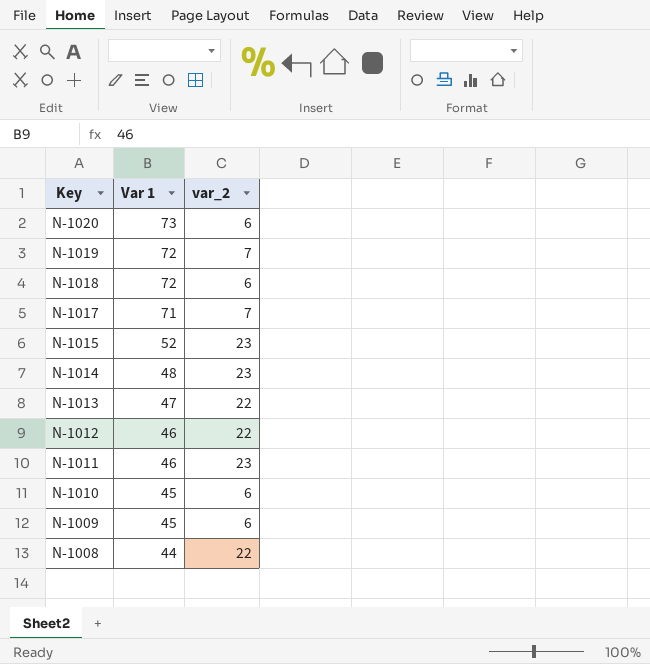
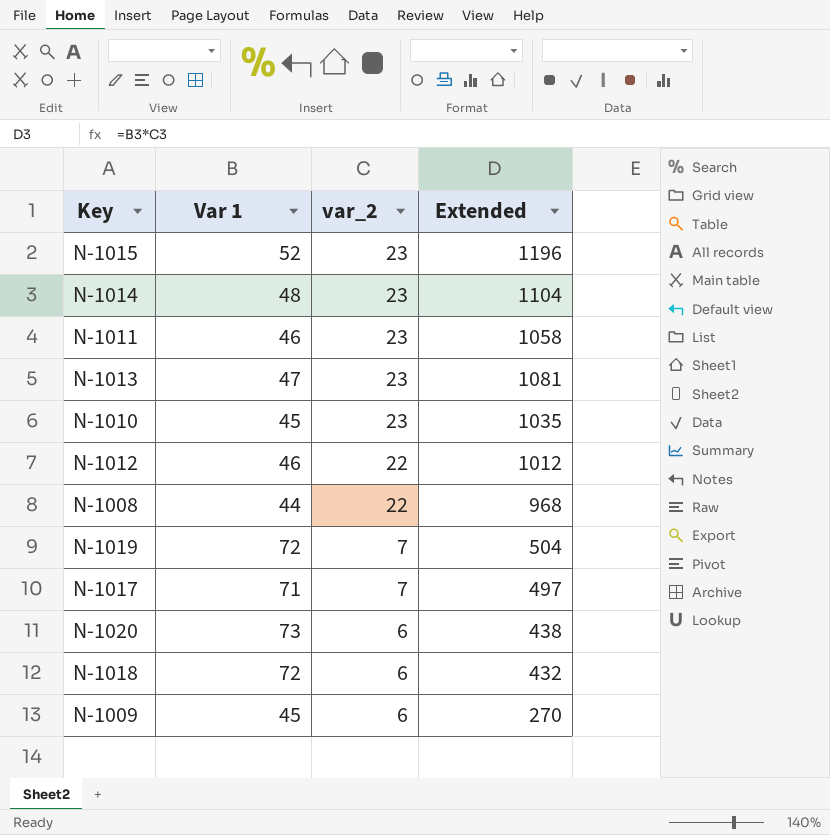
row order: Key descending -> var_2 descending
column Extended | formula: none -> [Var 1] * [var_2]
N-1013 | var_2: 22 -> 23
N-1010 | var_2: 6 -> 23

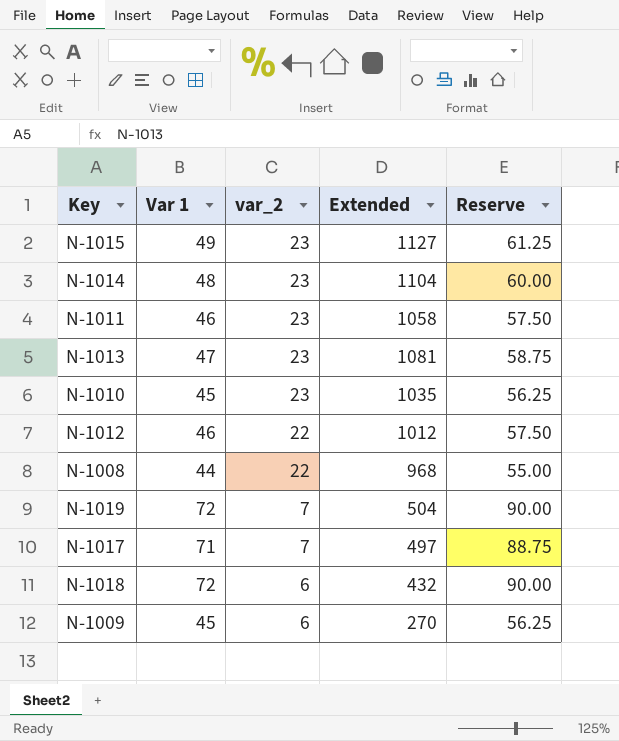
column Reserve | formula: none -> [Var 1] * 1.25
row N-1020: 73 | 6 | 438 -> none
N-1015 | Var 1: 52 -> 49
N-1015 | Extended: 1196 -> 1127

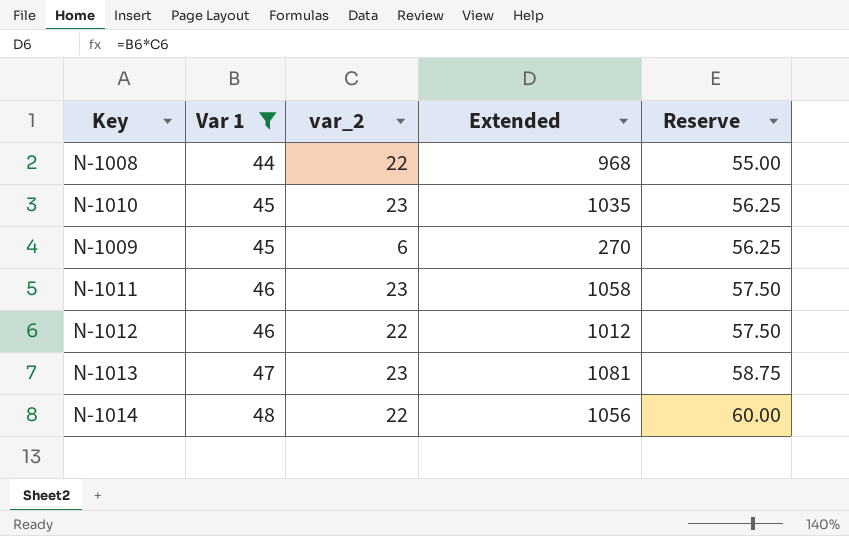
filter: none -> Var 1 <= 48
row order: var_2 descending -> Var 1 ascending
N-1014 | var_2: 23 -> 22
N-1014 | Extended: 1104 -> 1056

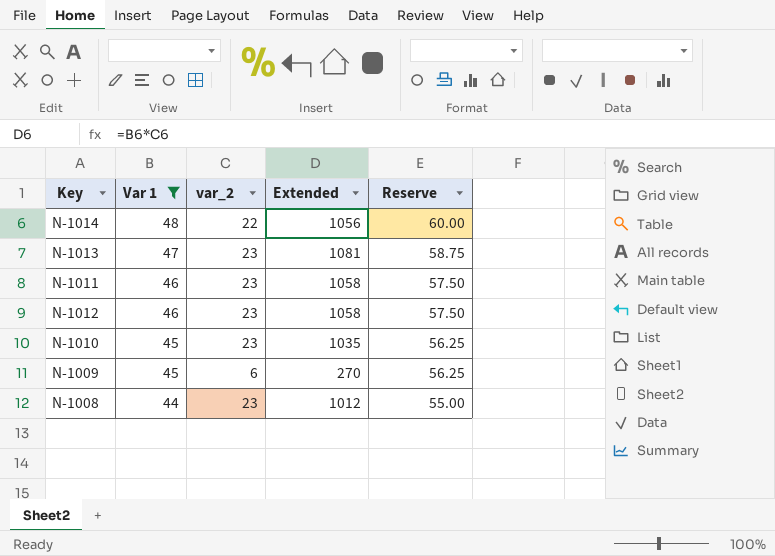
row order: Var 1 ascending -> Var 1 descending
N-1012 | var_2: 22 -> 23
N-1012 | Extended: 1012 -> 1058
N-1008 | var_2: 22 -> 23
N-1008 | Extended: 968 -> 1012

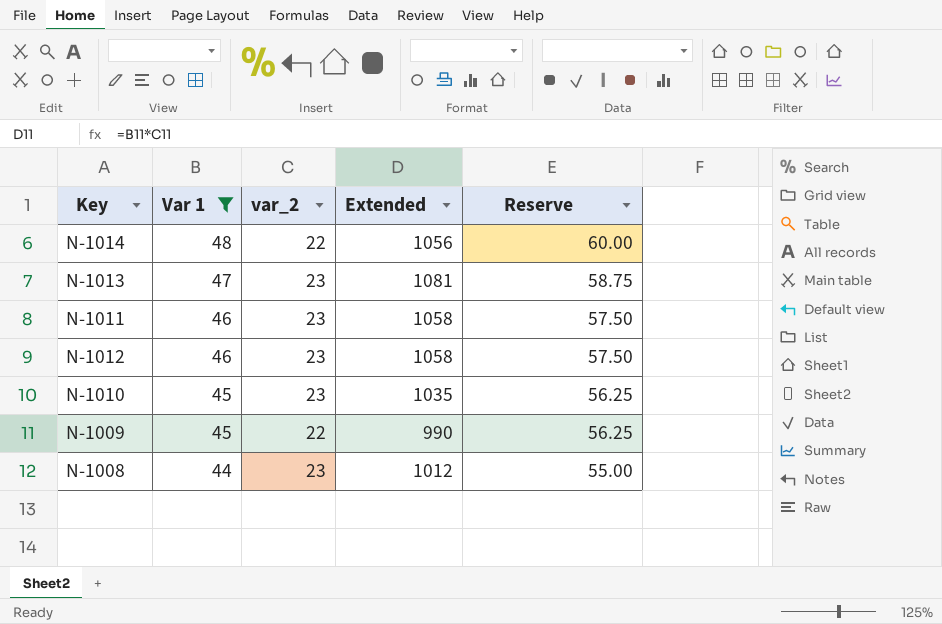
N-1009 | var_2: 6 -> 22
N-1009 | Extended: 270 -> 990

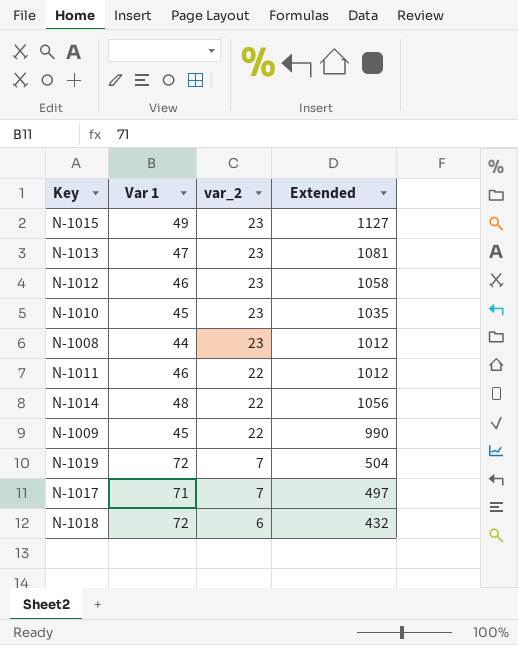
filter: Var 1 <= 48 -> none
row order: Var 1 descending -> var_2 descending
column Reserve | formula: [Var 1] * 1.25 -> none
N-1011 | var_2: 23 -> 22
N-1011 | Extended: 1058 -> 1012

